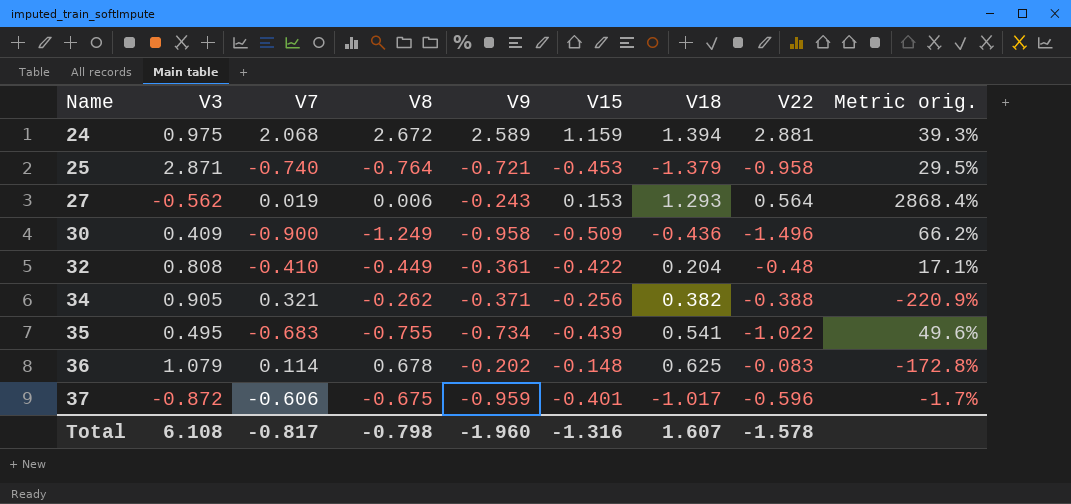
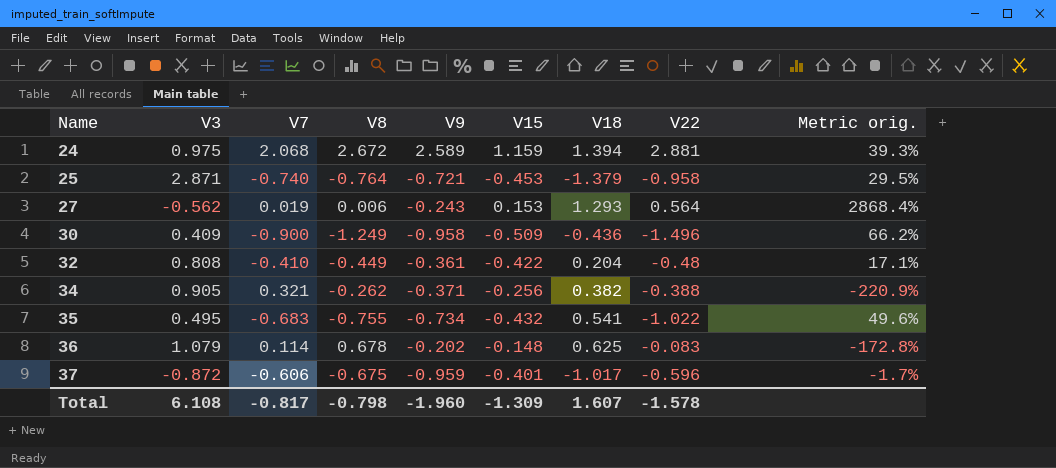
35 | V15: -0.439 -> -0.432
Total | V15: -1.316 -> -1.309

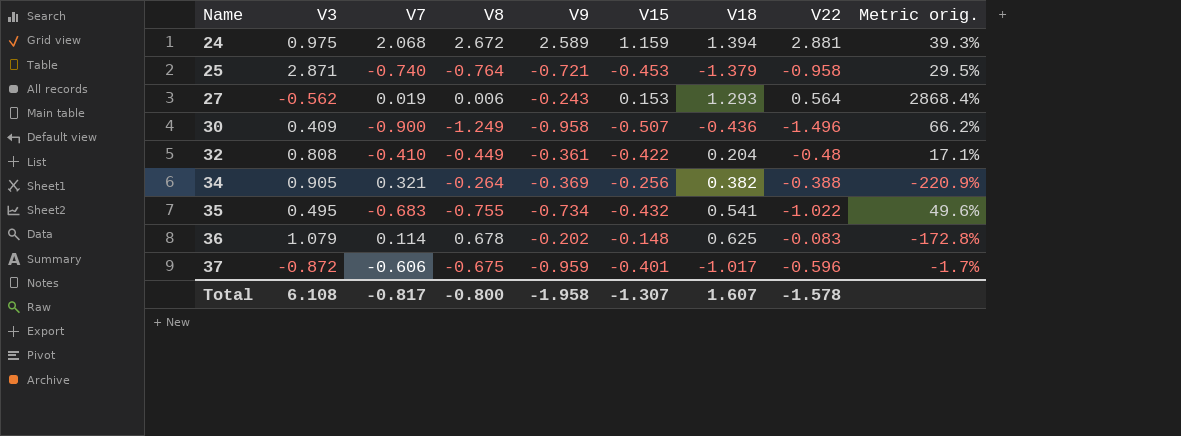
30 | V15: -0.509 -> -0.507
34 | V8: -0.262 -> -0.264
34 | V9: -0.371 -> -0.369
Total | V8: -0.798 -> -0.800
Total | V9: -1.960 -> -1.958
Total | V15: -1.309 -> -1.307

